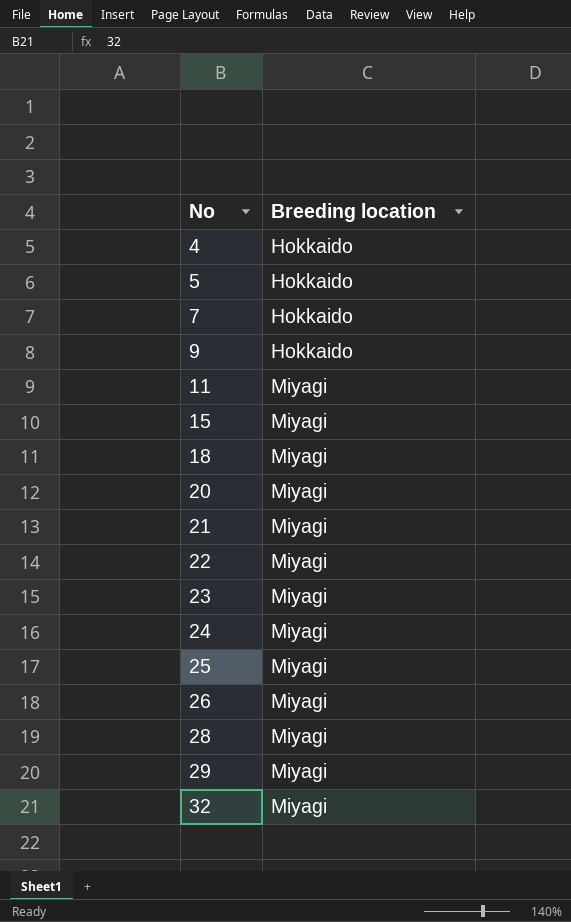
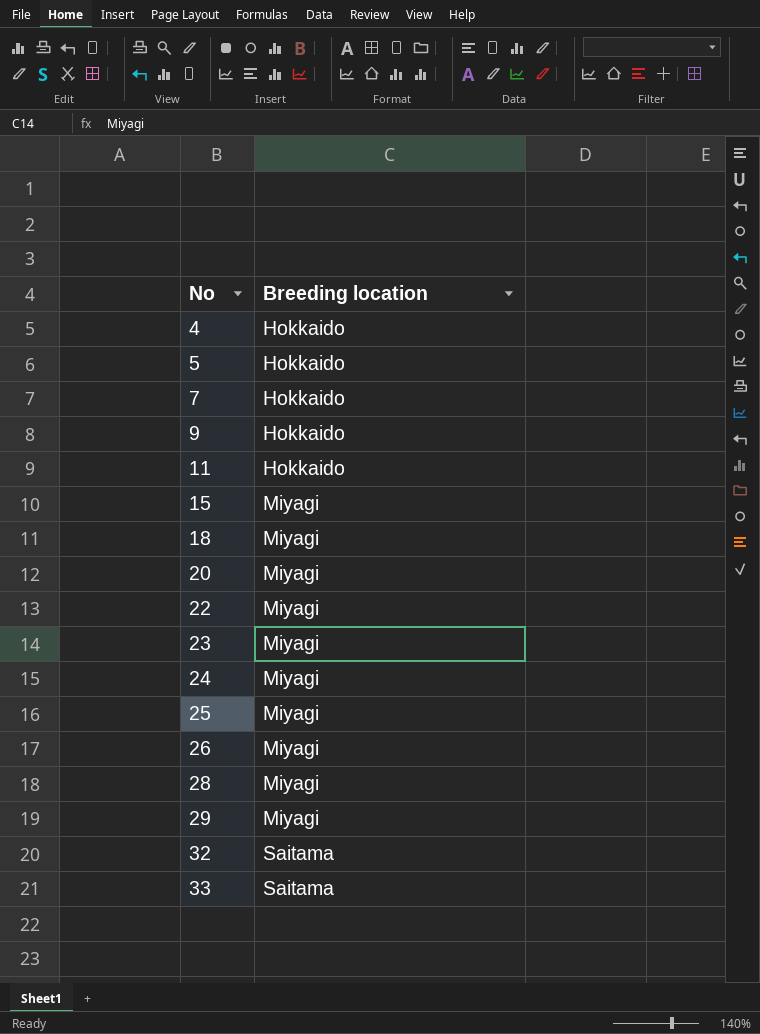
row 21: Miyagi -> none
11 | Breeding location: Miyagi -> Hokkaido
32 | Breeding location: Miyagi -> Saitama
row 33: none -> Saitama

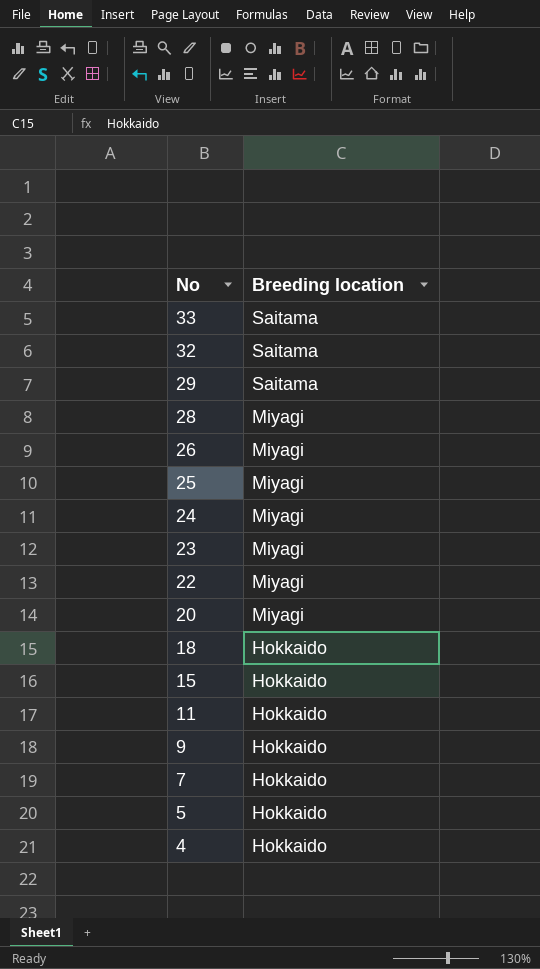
row order: No ascending -> No descending
29 | Breeding location: Miyagi -> Saitama
18 | Breeding location: Miyagi -> Hokkaido
15 | Breeding location: Miyagi -> Hokkaido

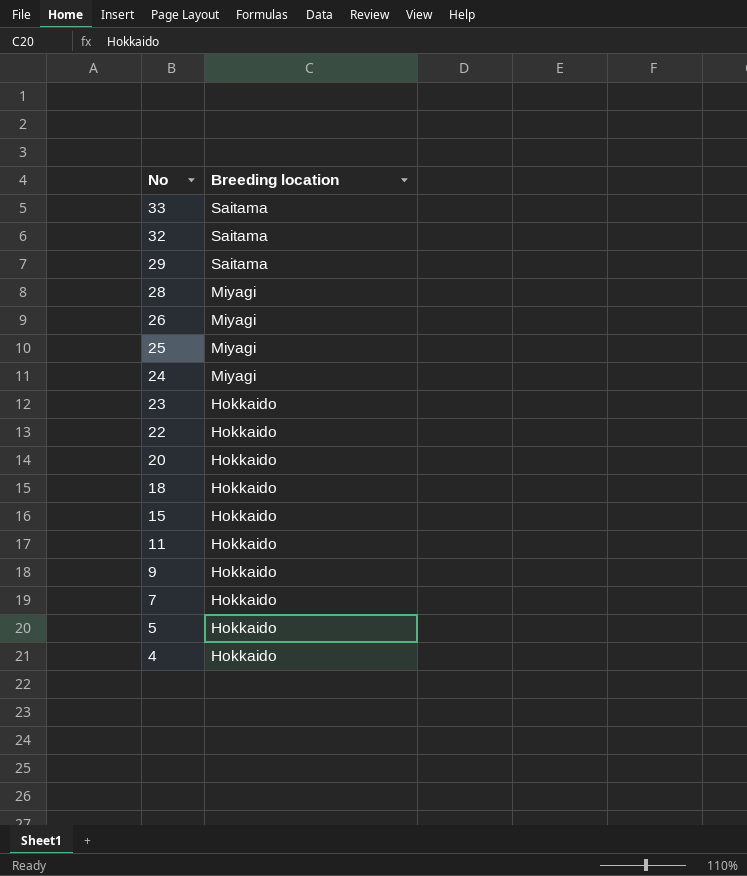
23 | Breeding location: Miyagi -> Hokkaido
22 | Breeding location: Miyagi -> Hokkaido
20 | Breeding location: Miyagi -> Hokkaido

